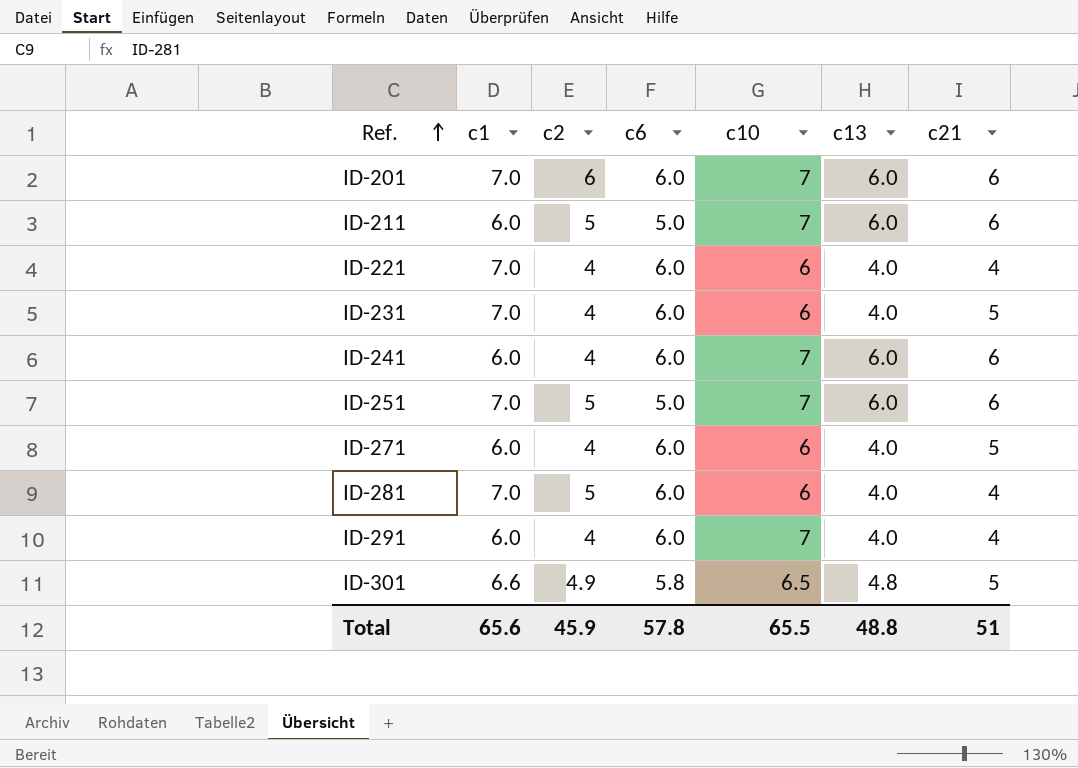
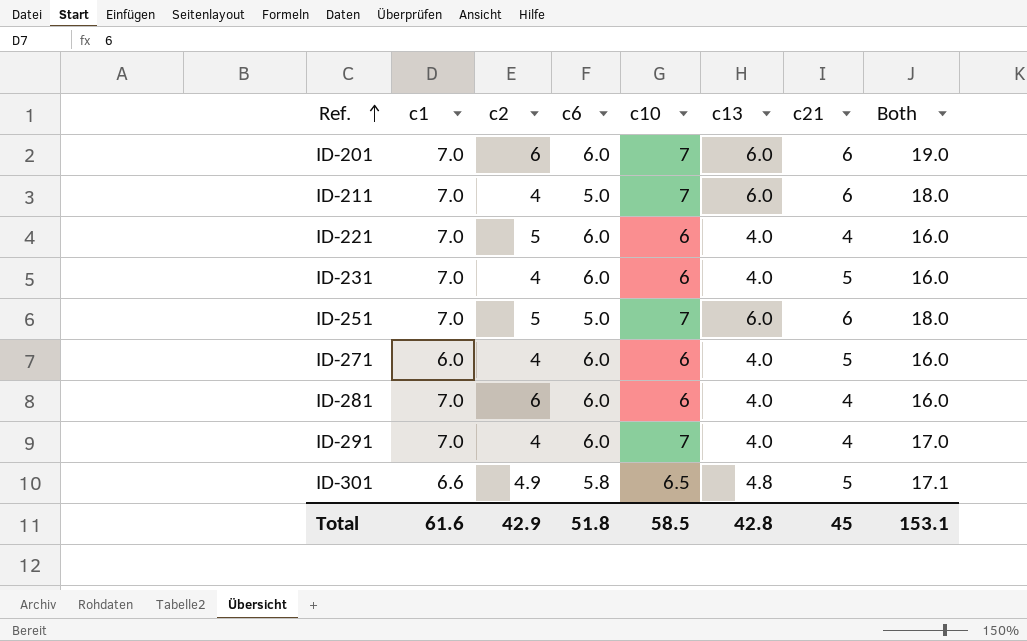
column Both | formula: none -> [c6] + [c10] + [c13]
row ID-241: 6.0 | 4 | 6.0 | 7 | 6.0 | 6 -> none
ID-211 | c1: 6.0 -> 7.0
ID-211 | c2: 5 -> 4
ID-221 | c2: 4 -> 5
ID-281 | c2: 5 -> 6
ID-291 | c1: 6.0 -> 7.0
Total | c1: 65.6 -> 61.6
Total | c2: 45.9 -> 42.9
Total | c6: 57.8 -> 51.8
Total | c10: 65.5 -> 58.5
Total | c13: 48.8 -> 42.8
Total | c21: 51 -> 45

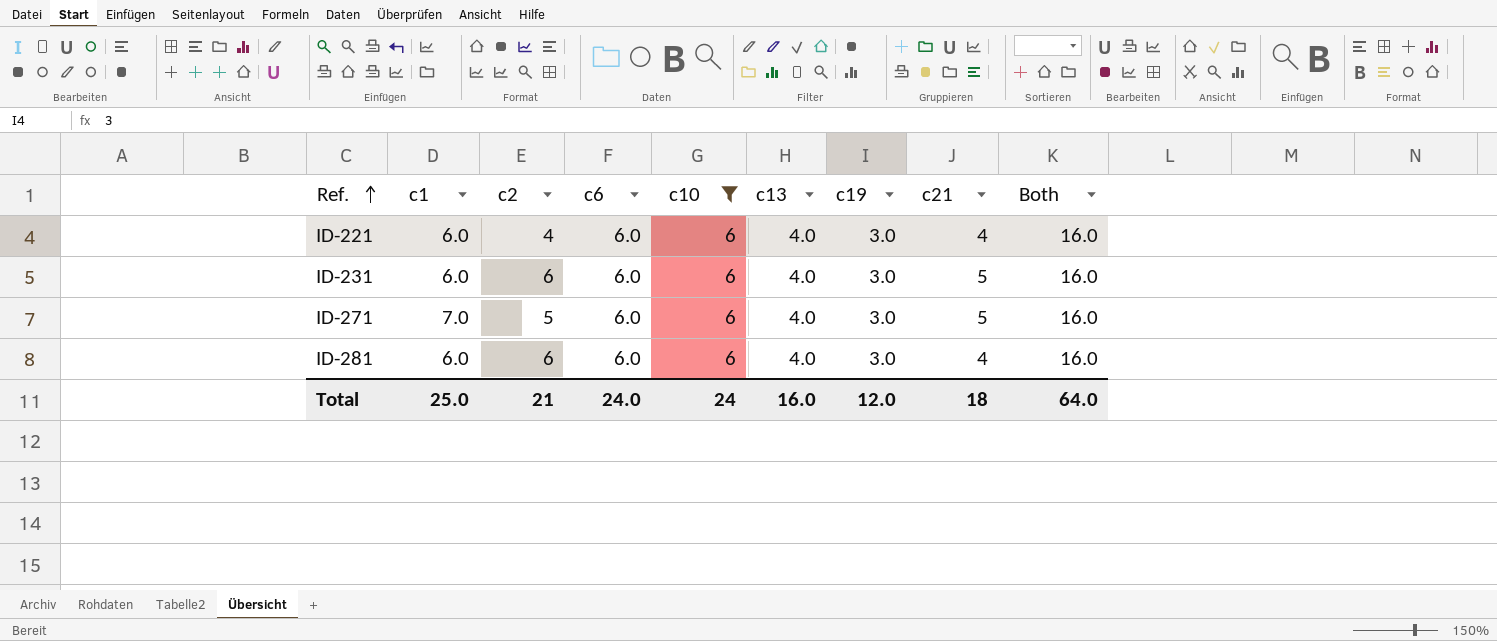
filter: none -> c10 = 6
column c19 | position: none -> 7
ID-221 | c1: 7.0 -> 6.0
ID-221 | c2: 5 -> 4
ID-231 | c1: 7.0 -> 6.0
ID-231 | c2: 4 -> 6
ID-271 | c1: 6.0 -> 7.0
ID-271 | c2: 4 -> 5
ID-281 | c1: 7.0 -> 6.0
Total | c1: 61.6 -> 25.0
Total | c2: 42.9 -> 21
Total | c6: 51.8 -> 24.0
Total | c10: 58.5 -> 24
Total | c13: 42.8 -> 16.0
Total | c21: 45 -> 18
Total | Both: 153.1 -> 64.0

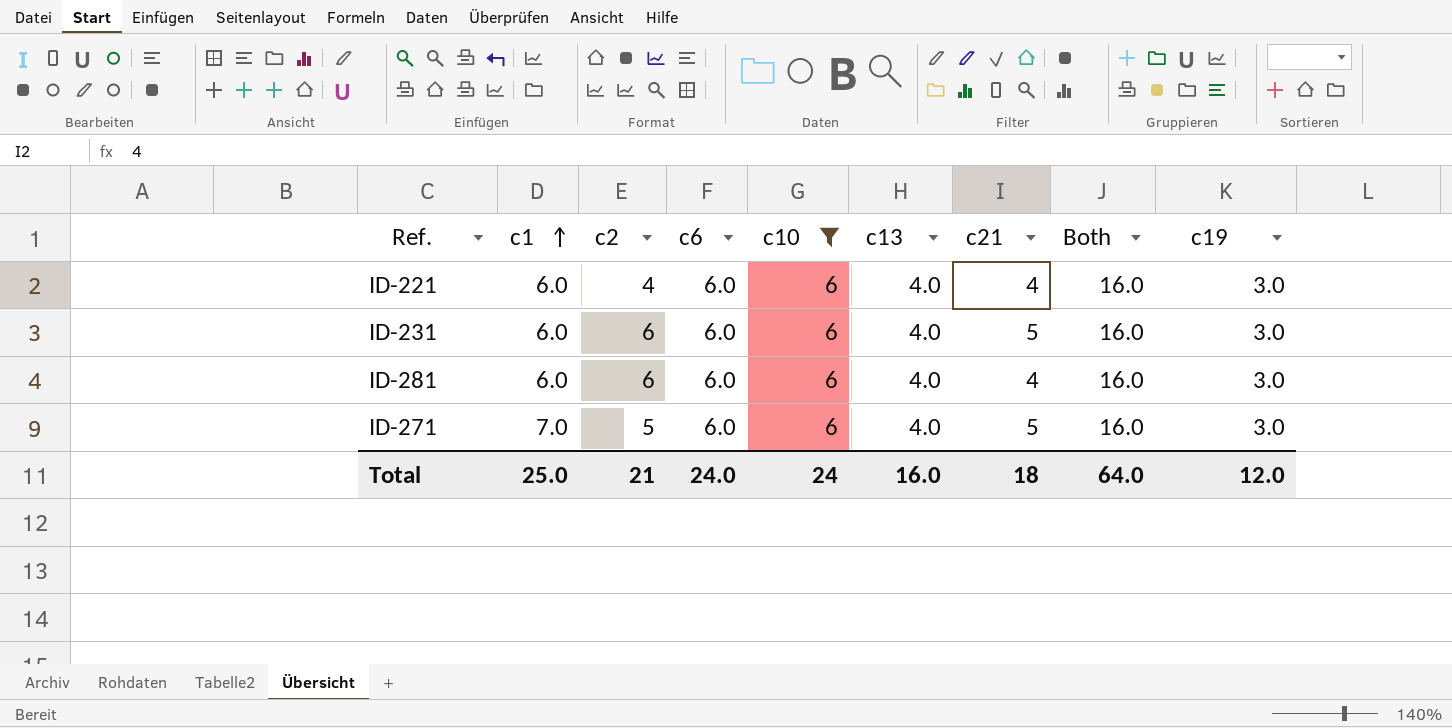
row order: Ref. ascending -> c1 ascending
column c19 | position: 7 -> 9

